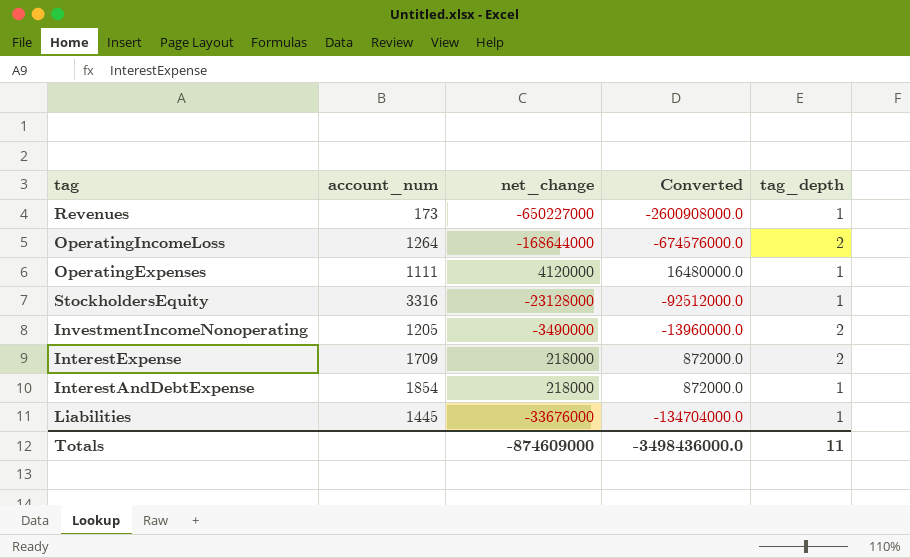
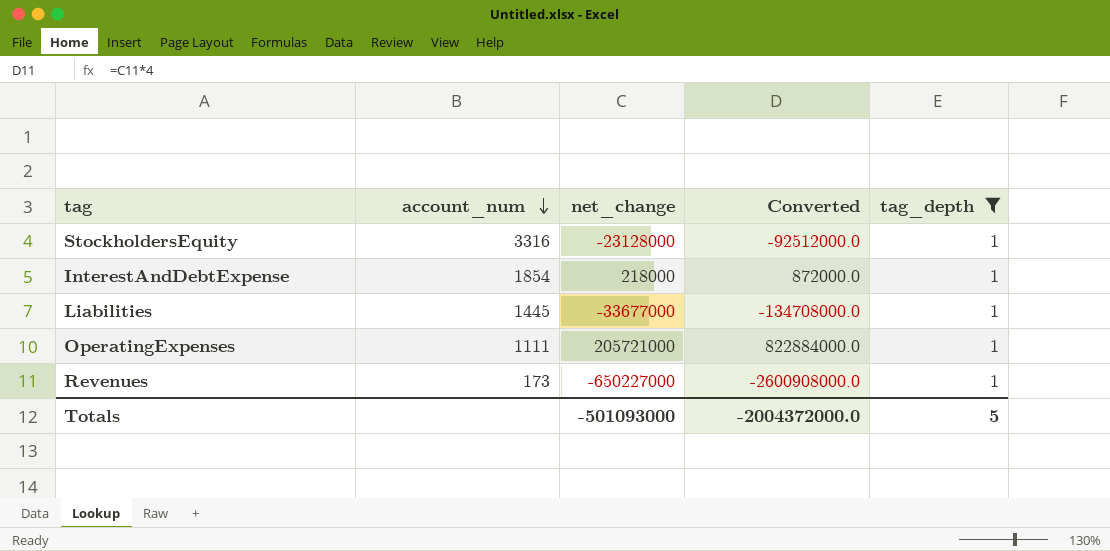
filter: none -> tag_depth = 1
row order: none -> account_num descending
Liabilities | net_change: -33676000 -> -33677000
Liabilities | Converted: -134704000.0 -> -134708000.0
OperatingExpenses | net_change: 4120000 -> 205721000
OperatingExpenses | Converted: 16480000.0 -> 822884000.0
Totals | net_change: -874609000 -> -501093000
Totals | Converted: -3498436000.0 -> -2004372000.0
Totals | tag_depth: 11 -> 5

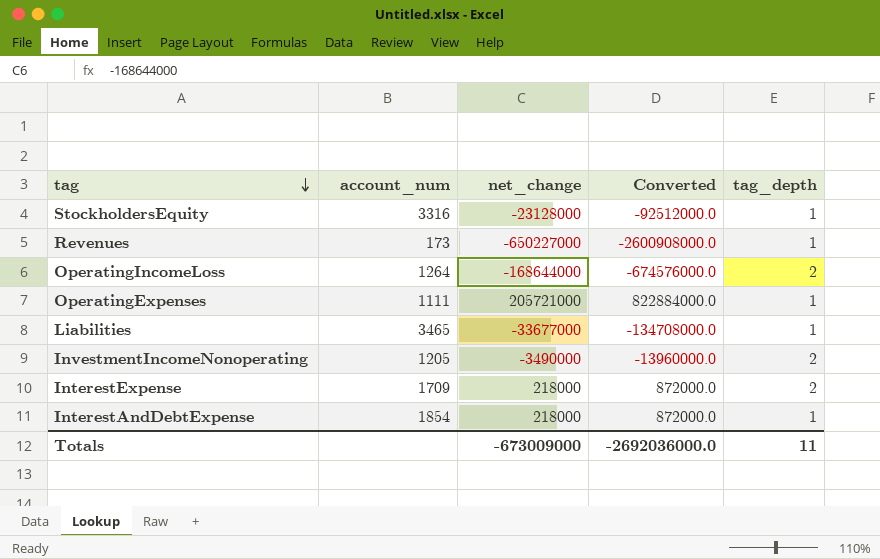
filter: tag_depth = 1 -> none
row order: account_num descending -> tag descending
Liabilities | account_num: 1445 -> 3465
Totals | net_change: -501093000 -> -673009000
Totals | Converted: -2004372000.0 -> -2692036000.0
Totals | tag_depth: 5 -> 11

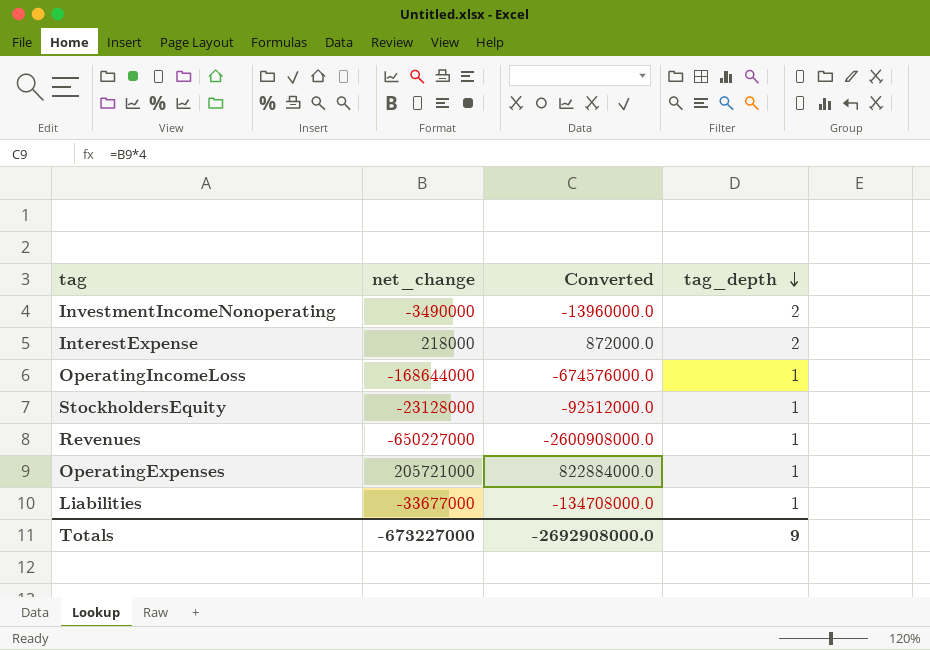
row order: tag descending -> tag_depth descending
column account_num | position: 2 -> none
row InterestAndDebtExpense: 1854 | 218000 | 872000.0 | 1 -> none
OperatingIncomeLoss | tag_depth: 2 -> 1
Totals | net_change: -673009000 -> -673227000
Totals | Converted: -2692036000.0 -> -2692908000.0
Totals | tag_depth: 11 -> 9

